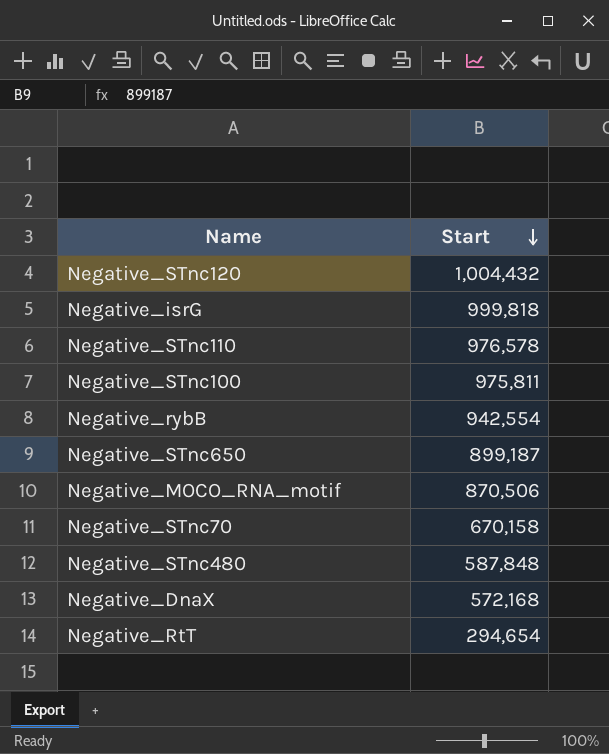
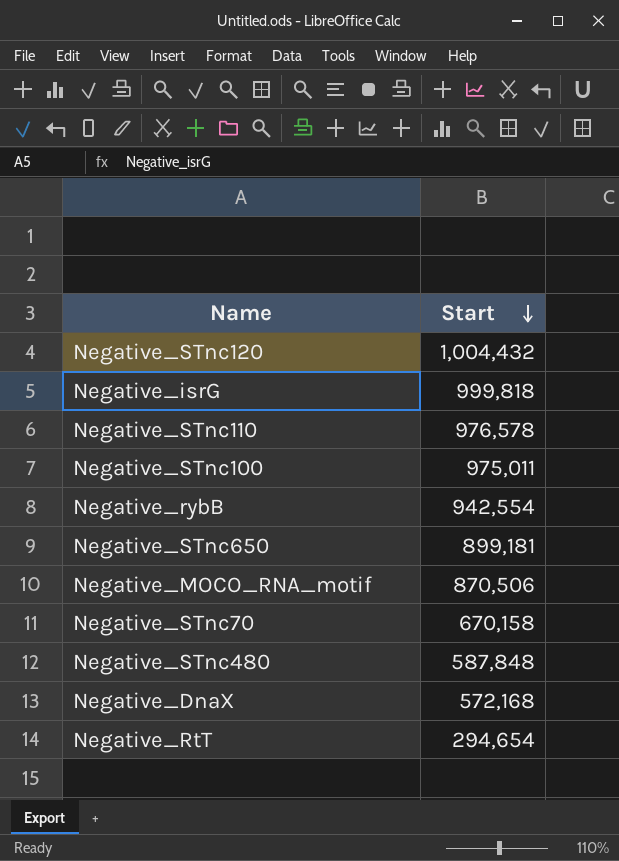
Negative_STnc100 | Start: 975,811 -> 975,011
Negative_STnc650 | Start: 899,187 -> 899,181

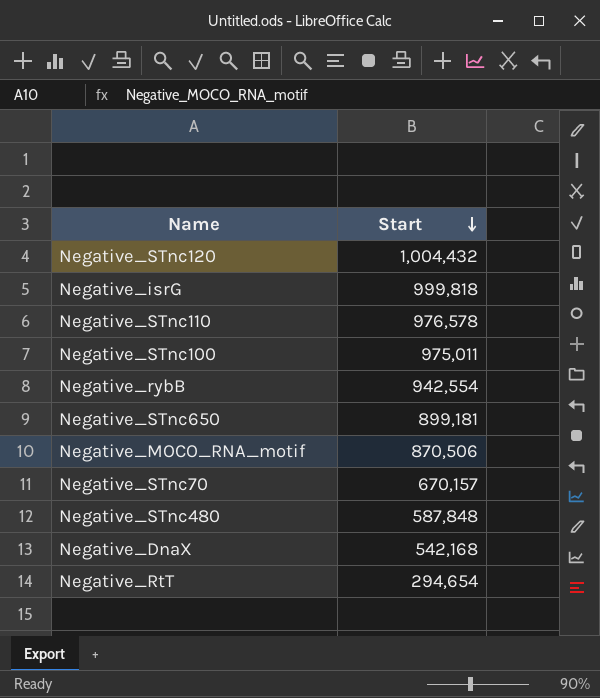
Negative_STnc70 | Start: 670,158 -> 670,157
Negative_DnaX | Start: 572,168 -> 542,168

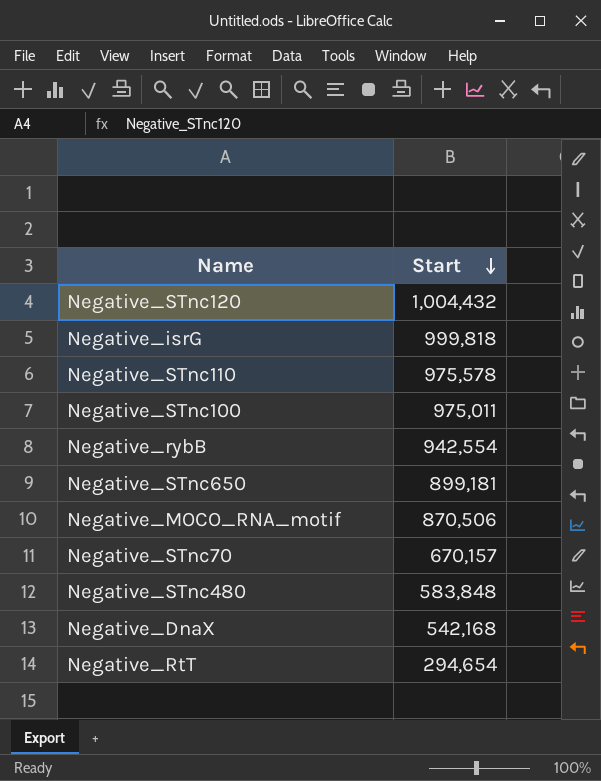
Negative_STnc110 | Start: 976,578 -> 975,578
Negative_STnc480 | Start: 587,848 -> 583,848

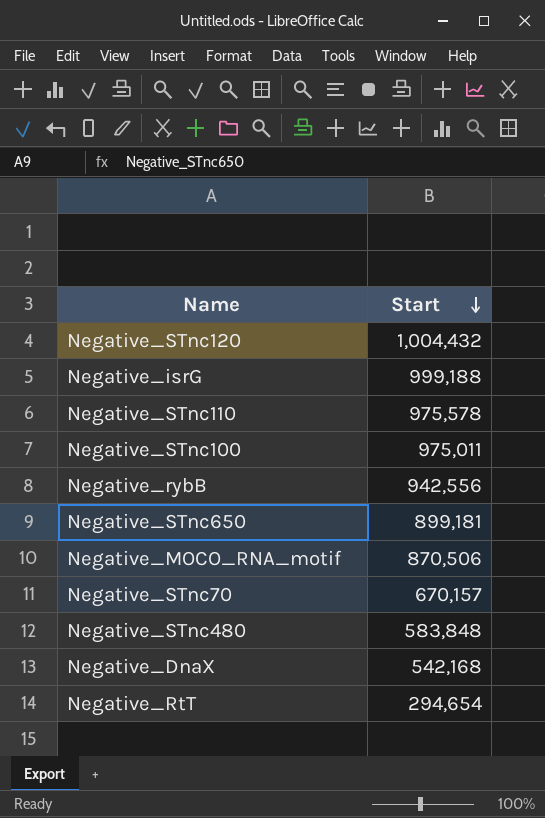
Negative_isrG | Start: 999,818 -> 999,188
Negative_rybB | Start: 942,554 -> 942,556

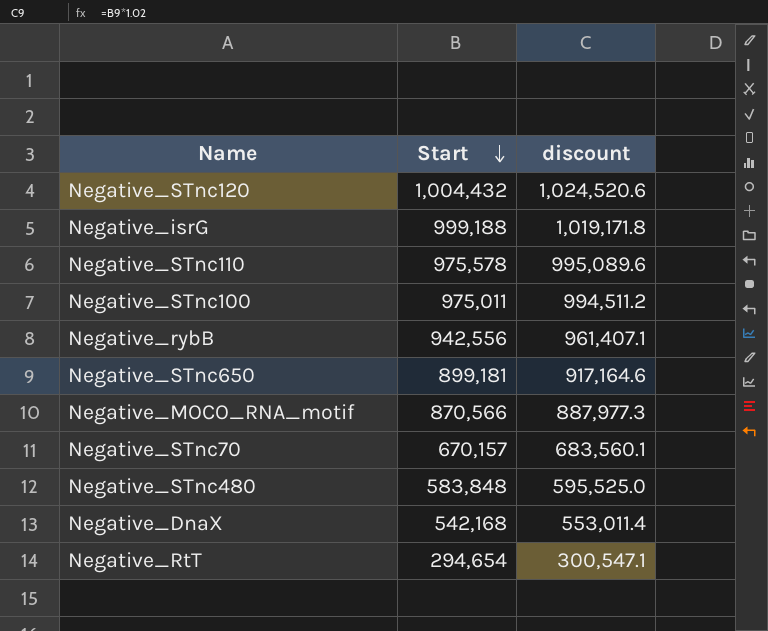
column discount | formula: none -> [Start] * 1.02
Negative_MOCO_RNA_motif | Start: 870,506 -> 870,566

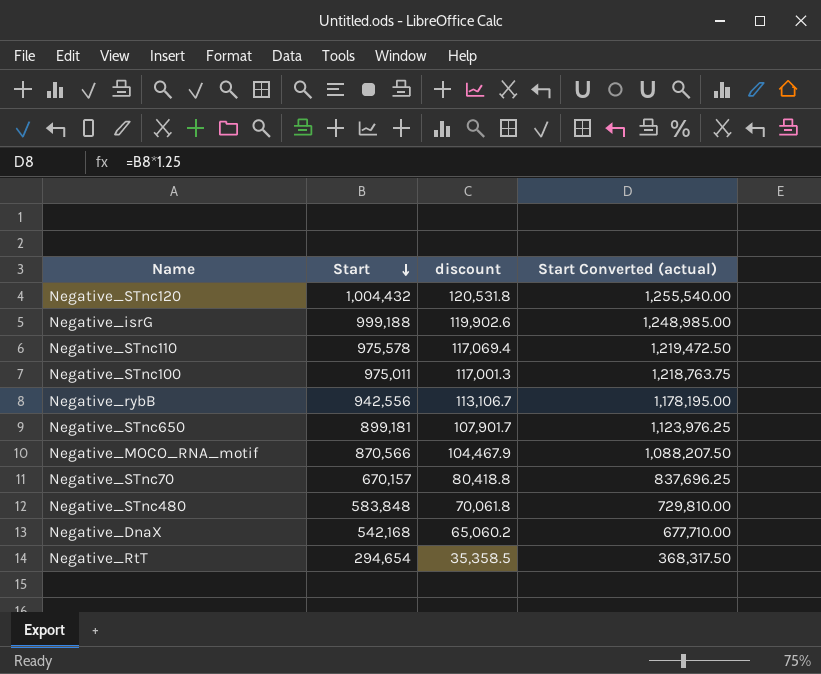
column discount | formula: [Start] * 1.02 -> [Start] * 0.12
column Start Converted (actual) | formula: none -> [Start] * 1.25

